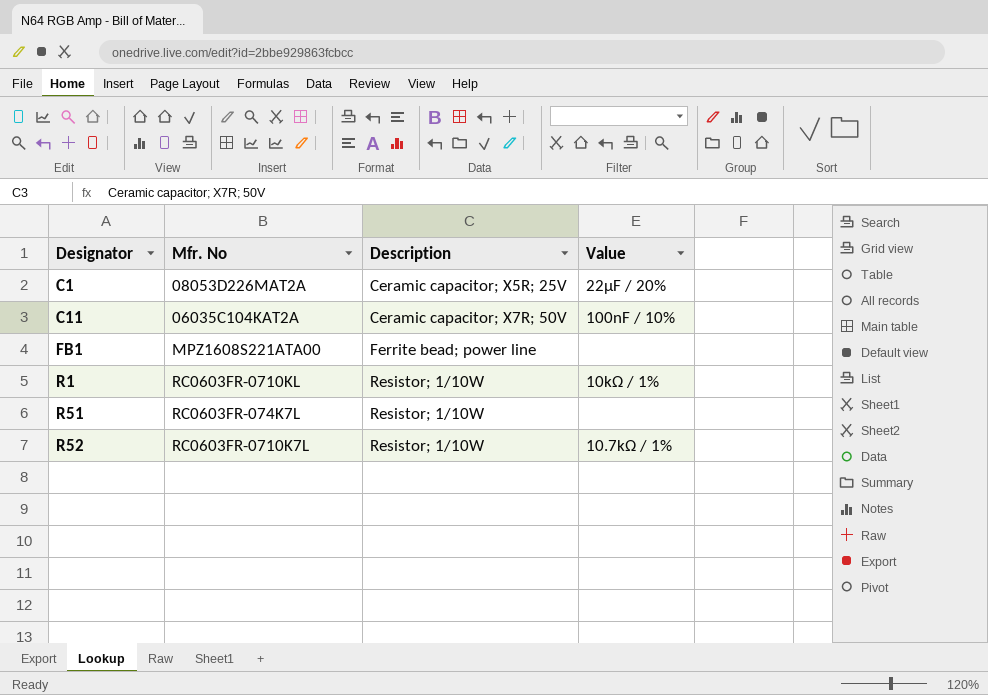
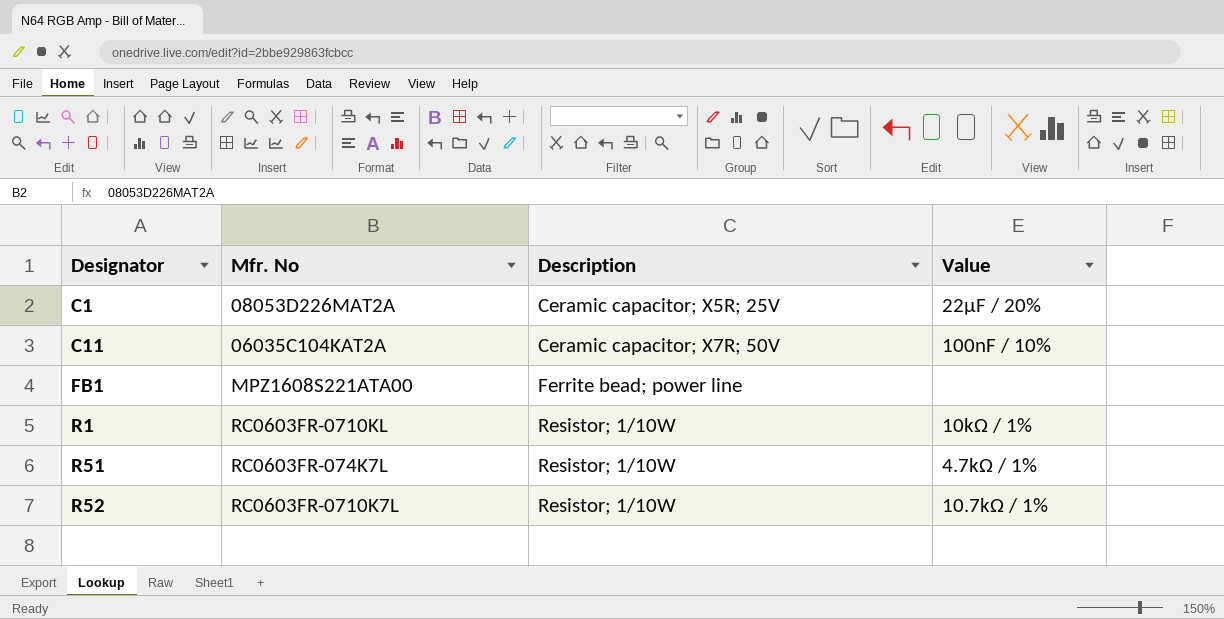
R51 | Value: none -> 4.7kΩ / 1%

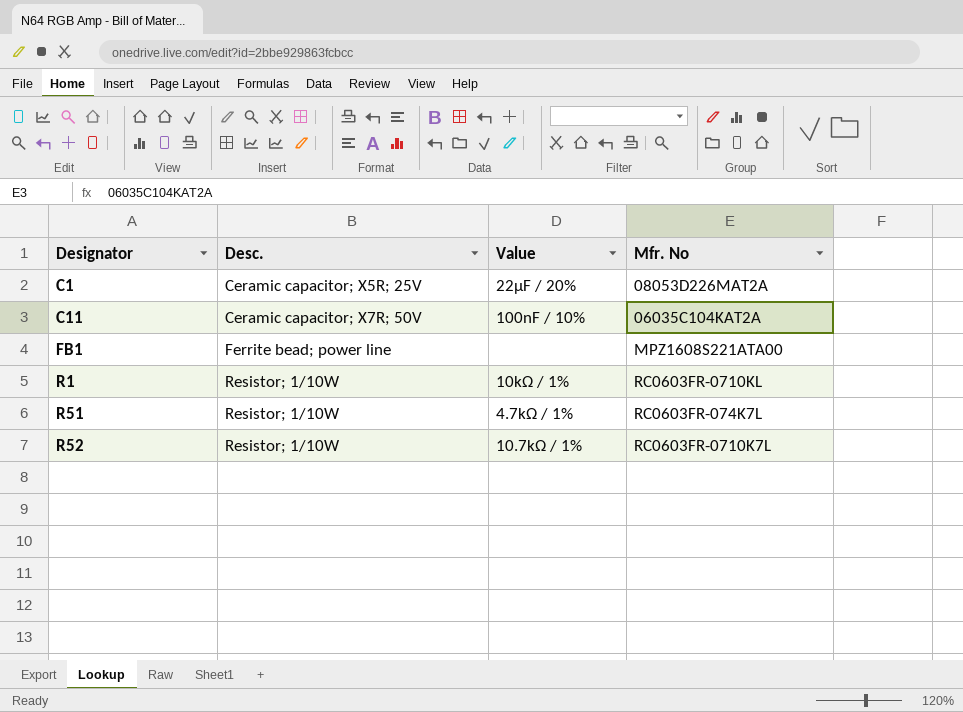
column name: Description -> Desc.
column Mfr. No | position: 2 -> 4

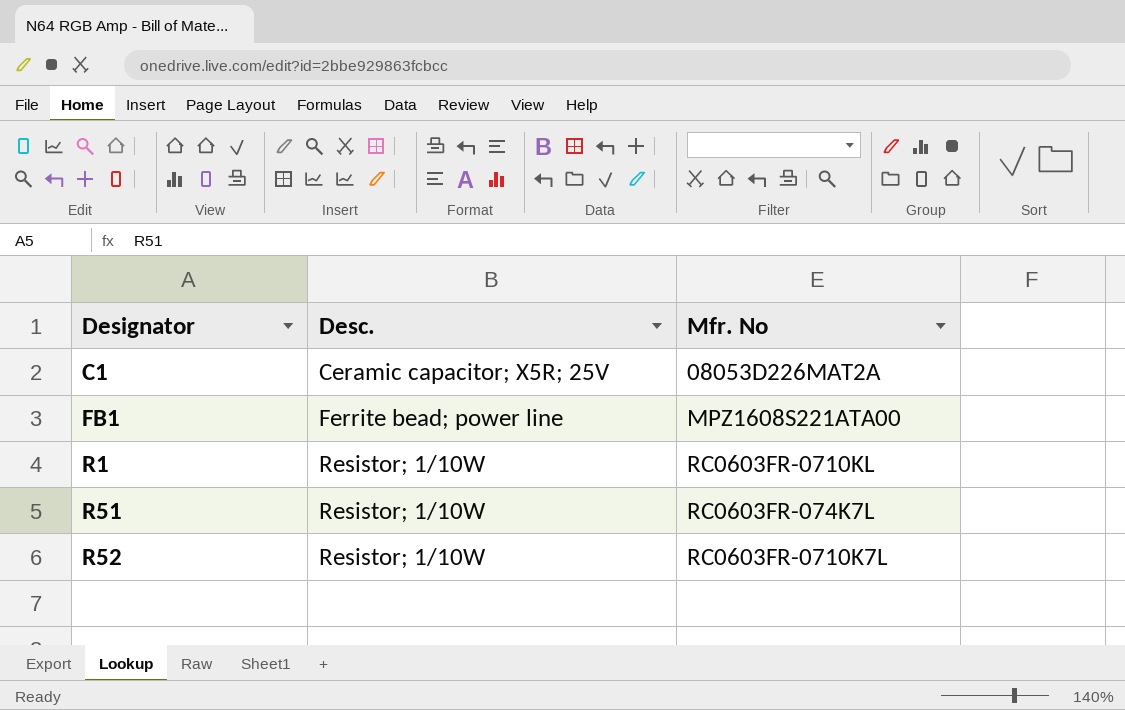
column Value | position: 3 -> none
row C11: Ceramic capacitor; X7R; 50V | 100nF / 10% | 06035C104KAT2A -> none

